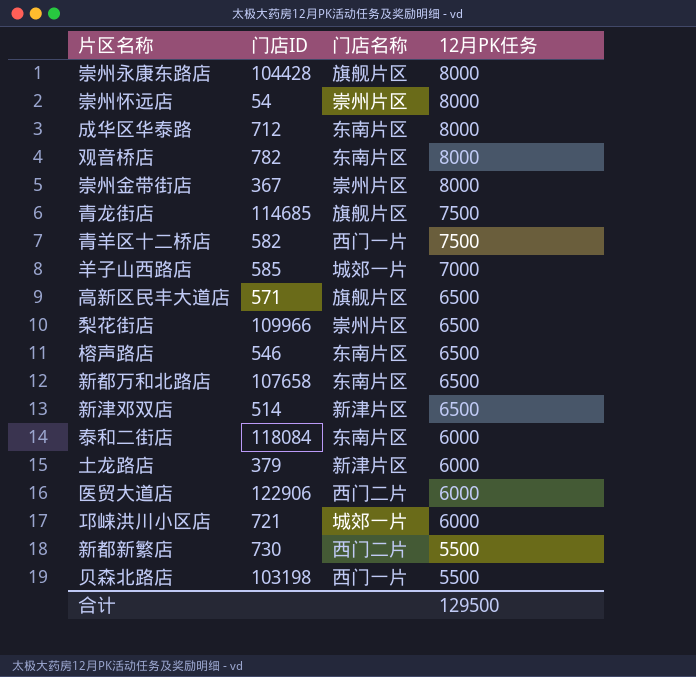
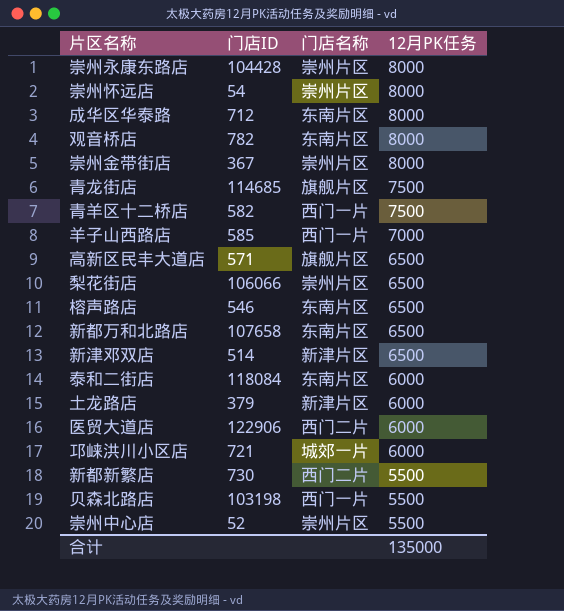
崇州永康东路店 | 门店名称: 旗舰片区 -> 崇州片区
羊子山西路店 | 门店名称: 城郊一片 -> 西门一片
梨花街店 | 门店ID: 109966 -> 106066
row 崇州中心店: none -> 52 | 崇州片区 | 5500
合计 | 12月PK任务: 129500 -> 135000

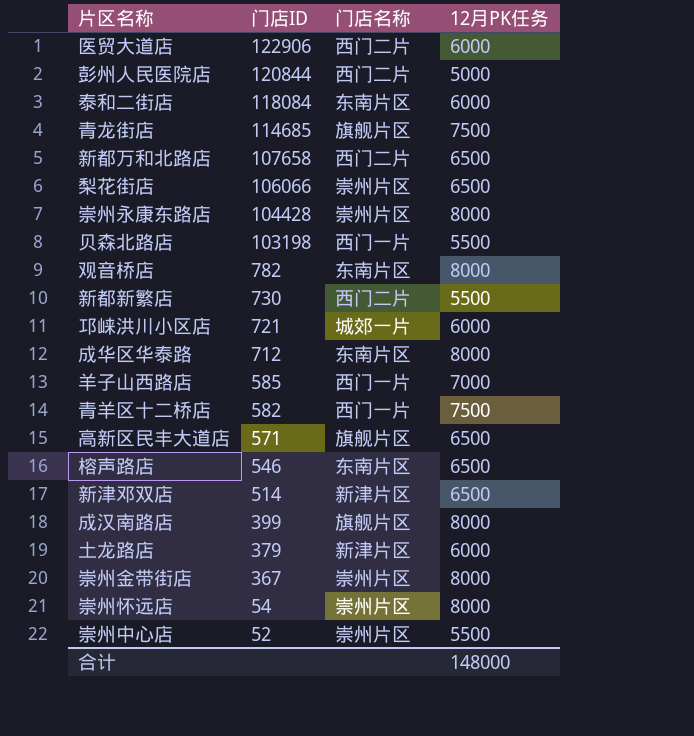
row order: 12月PK任务 descending -> 门店ID descending
row 彭州人民医院店: none -> 120844 | 西门二片 | 5000
新都万和北路店 | 门店名称: 东南片区 -> 西门二片
row 成汉南路店: none -> 399 | 旗舰片区 | 8000
合计 | 12月PK任务: 135000 -> 148000

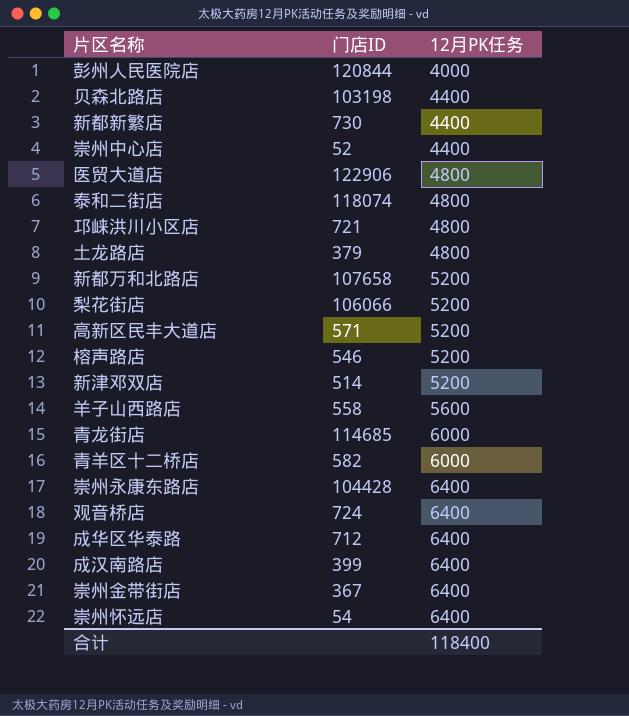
row order: 门店ID descending -> 12月PK任务 ascending
column 门店名称 | position: 3 -> none
彭州人民医院店 | 12月PK任务: 5000 -> 4000
贝森北路店 | 12月PK任务: 5500 -> 4400
新都新繁店 | 12月PK任务: 5500 -> 4400
崇州中心店 | 12月PK任务: 5500 -> 4400
医贸大道店 | 12月PK任务: 6000 -> 4800
泰和二街店 | 门店ID: 118084 -> 118074
泰和二街店 | 12月PK任务: 6000 -> 4800
邛崃洪川小区店 | 12月PK任务: 6000 -> 4800
土龙路店 | 12月PK任务: 6000 -> 4800
新都万和北路店 | 12月PK任务: 6500 -> 5200
梨花街店 | 12月PK任务: 6500 -> 5200
高新区民丰大道店 | 12月PK任务: 6500 -> 5200
榕声路店 | 12月PK任务: 6500 -> 5200
新津邓双店 | 12月PK任务: 6500 -> 5200
羊子山西路店 | 门店ID: 585 -> 558
羊子山西路店 | 12月PK任务: 7000 -> 5600
青龙街店 | 12月PK任务: 7500 -> 6000
青羊区十二桥店 | 12月PK任务: 7500 -> 6000
崇州永康东路店 | 12月PK任务: 8000 -> 6400
观音桥店 | 门店ID: 782 -> 724
观音桥店 | 12月PK任务: 8000 -> 6400
成华区华泰路 | 12月PK任务: 8000 -> 6400
成汉南路店 | 12月PK任务: 8000 -> 6400
崇州金带街店 | 12月PK任务: 8000 -> 6400
崇州怀远店 | 12月PK任务: 8000 -> 6400
合计 | 12月PK任务: 148000 -> 118400

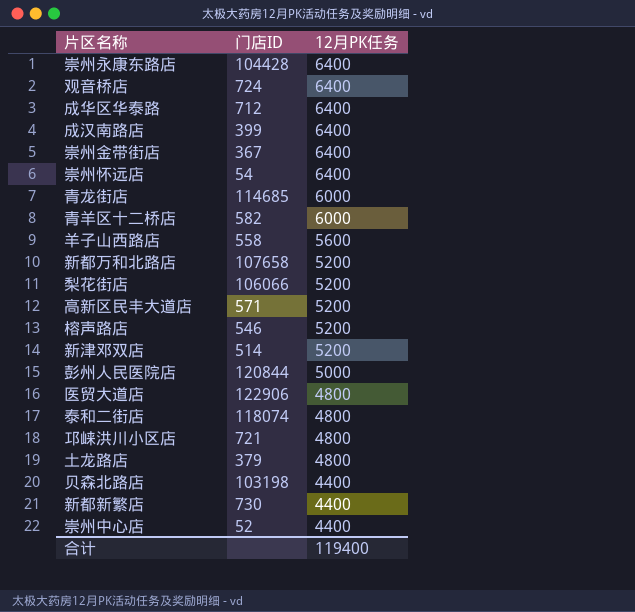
row order: 12月PK任务 ascending -> 12月PK任务 descending
彭州人民医院店 | 12月PK任务: 4000 -> 5000
合计 | 12月PK任务: 118400 -> 119400

